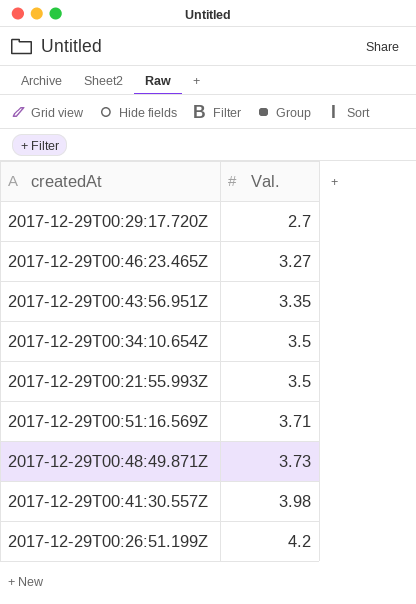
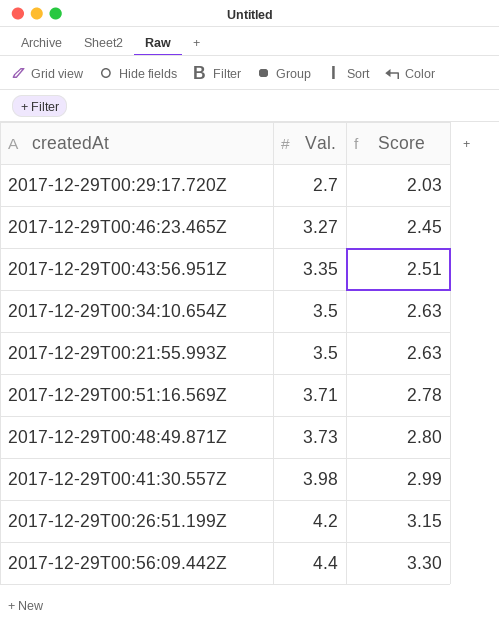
column Score | formula: none -> [Val.] * 0.75
row 2017-12-29T00:56:09.442Z: none -> 4.4 | 3.30

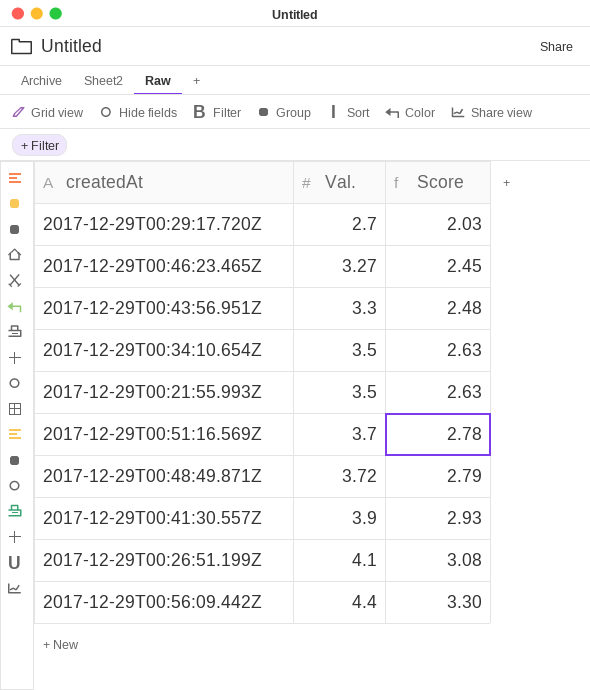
2017-12-29T00:43:56.951Z | Val.: 3.35 -> 3.3
2017-12-29T00:43:56.951Z | Score: 2.51 -> 2.48
2017-12-29T00:51:16.569Z | Val.: 3.71 -> 3.7
2017-12-29T00:48:49.871Z | Val.: 3.73 -> 3.72
2017-12-29T00:48:49.871Z | Score: 2.80 -> 2.79
2017-12-29T00:41:30.557Z | Val.: 3.98 -> 3.9
2017-12-29T00:41:30.557Z | Score: 2.99 -> 2.93
2017-12-29T00:26:51.199Z | Val.: 4.2 -> 4.1
2017-12-29T00:26:51.199Z | Score: 3.15 -> 3.08

